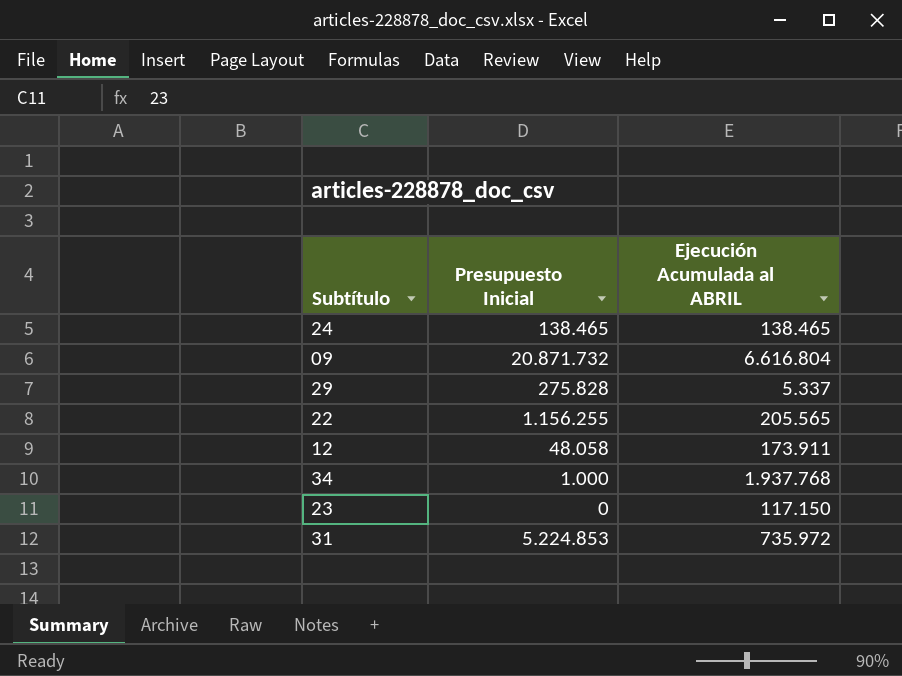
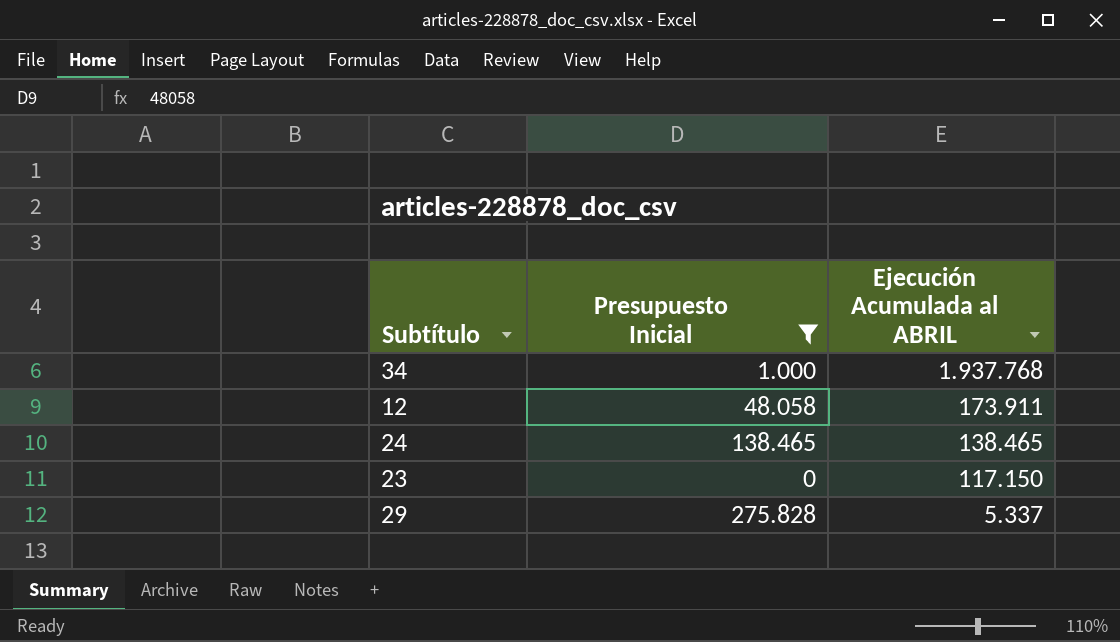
filter: none -> Presupuesto Inicial <= 275.828
row order: none -> Ejecución Acumulada al ABRIL descending

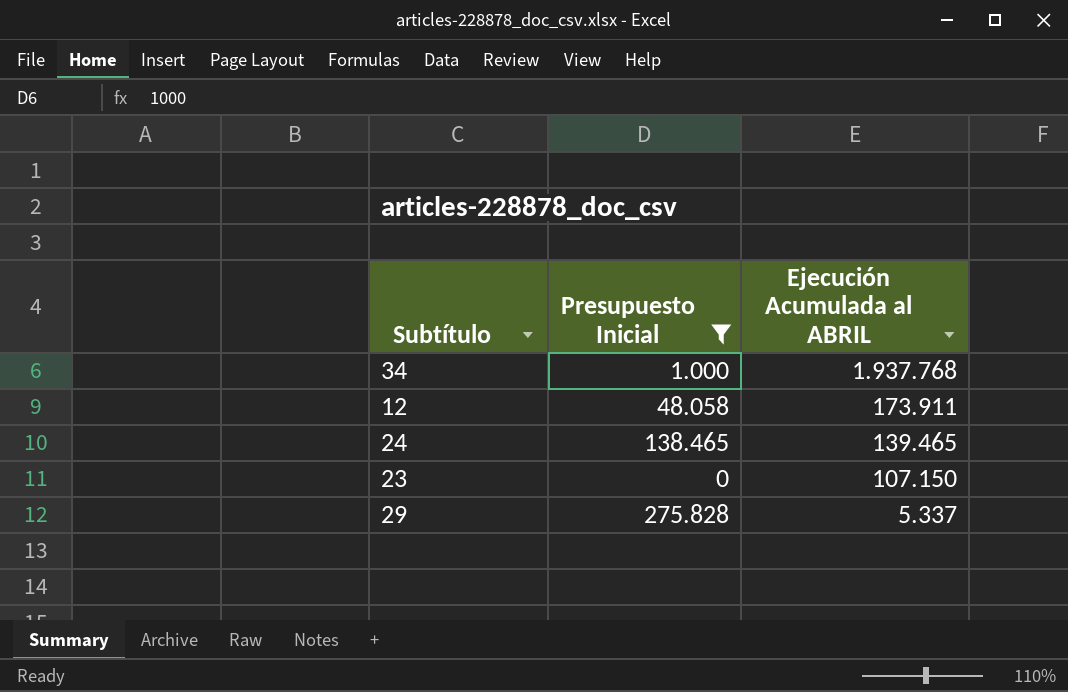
24 | Ejecución Acumulada al ABRIL: 138.465 -> 139.465
23 | Ejecución Acumulada al ABRIL: 117.150 -> 107.150

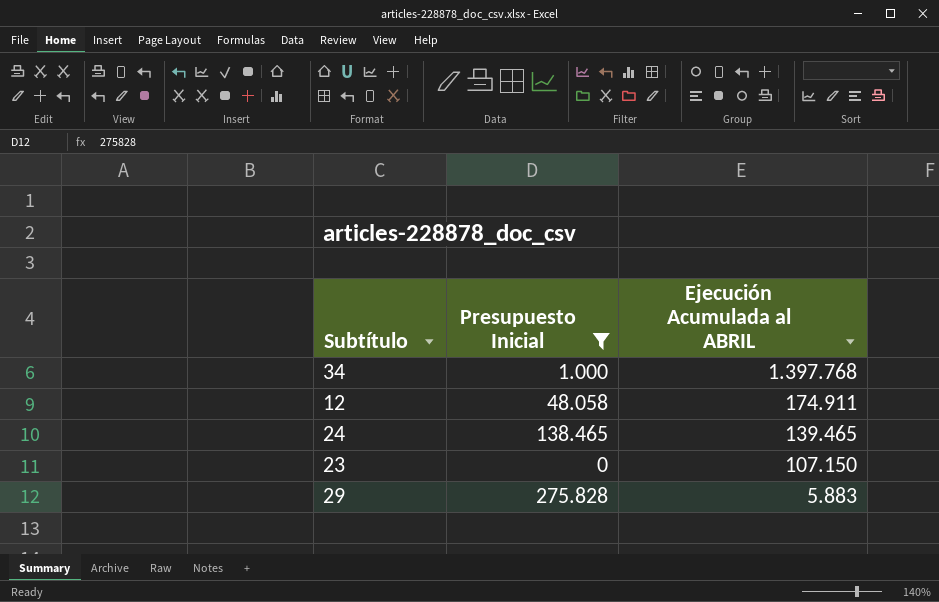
34 | Ejecución Acumulada al ABRIL: 1.937.768 -> 1.397.768
12 | Ejecución Acumulada al ABRIL: 173.911 -> 174.911
29 | Ejecución Acumulada al ABRIL: 5.337 -> 5.883

